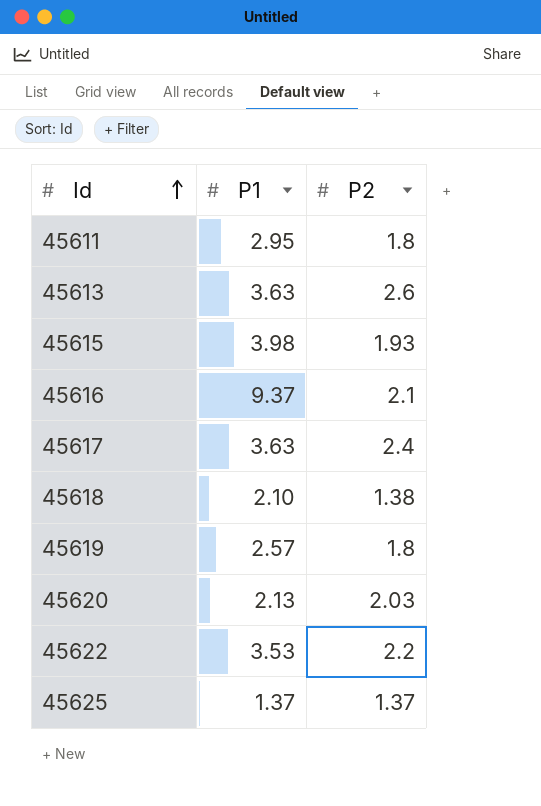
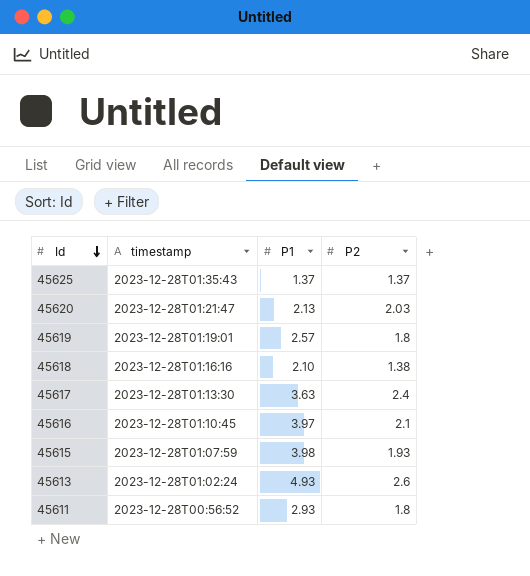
row order: Id ascending -> Id descending
column timestamp | position: none -> 2
row 45622: 3.53 | 2.2 -> none
45616 | P1: 9.37 -> 3.97
45613 | P1: 3.63 -> 4.93
45611 | P1: 2.95 -> 2.93

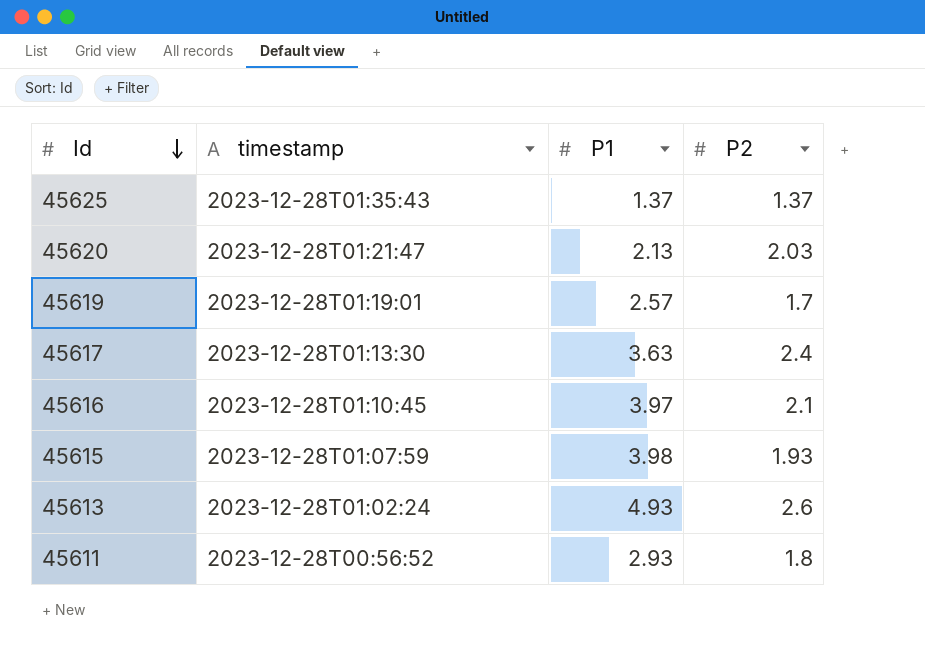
row 45618: 2023-12-28T01:16:16 | 2.10 | 1.38 -> none
45619 | P2: 1.8 -> 1.7

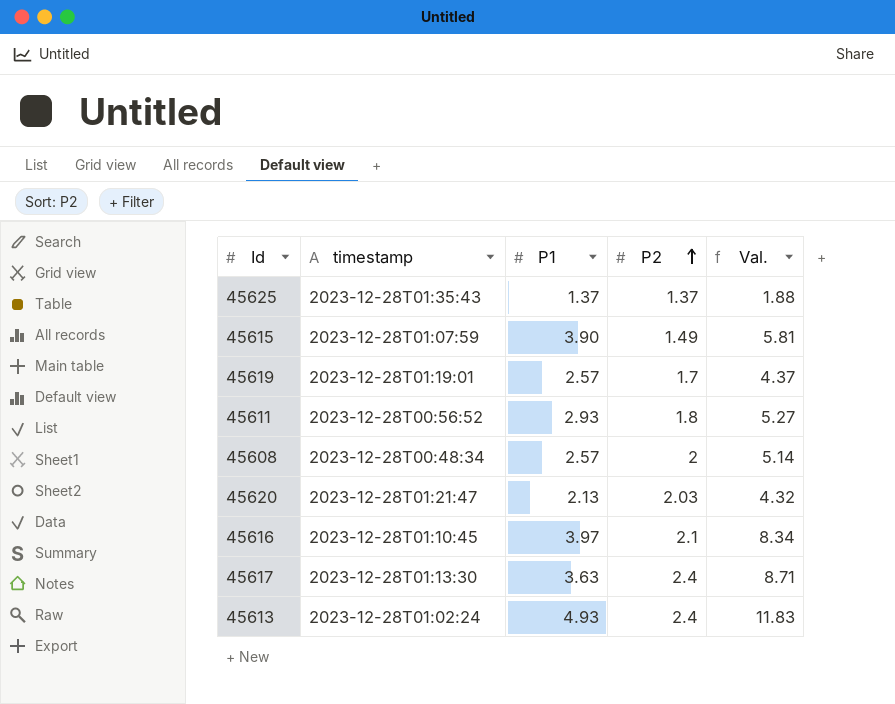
row order: Id descending -> P2 ascending
column Val. | formula: none -> [P1] * [P2]
45615 | P1: 3.98 -> 3.90
45615 | P2: 1.93 -> 1.49
row 45608: none -> 2023-12-28T00:48:34 | 2.57 | 2 | 5.14
45613 | P2: 2.6 -> 2.4

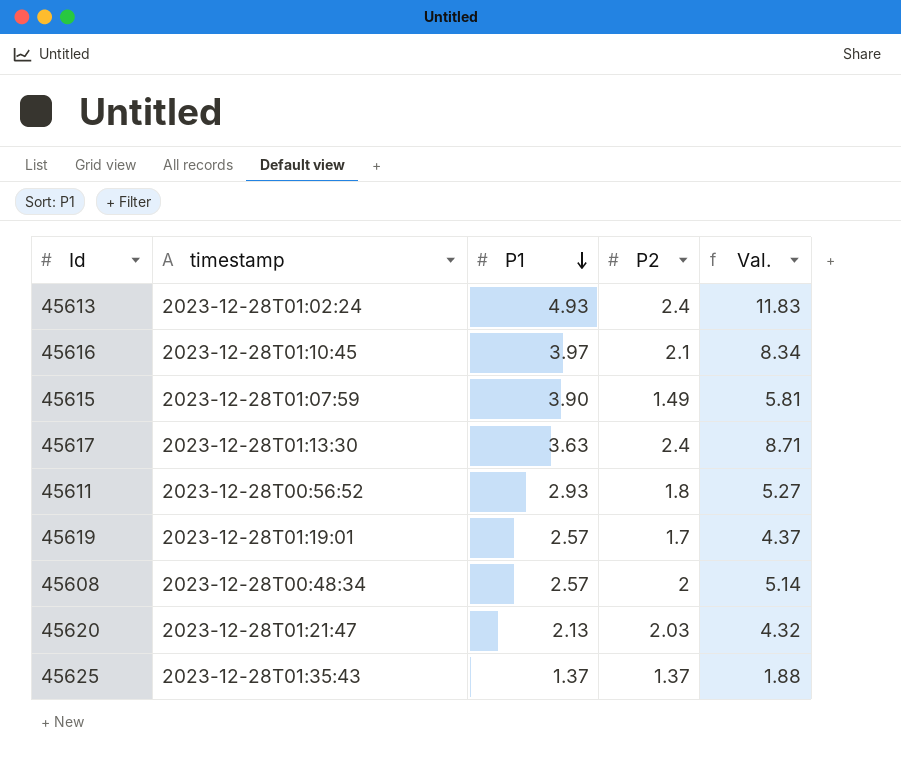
row order: P2 ascending -> P1 descending

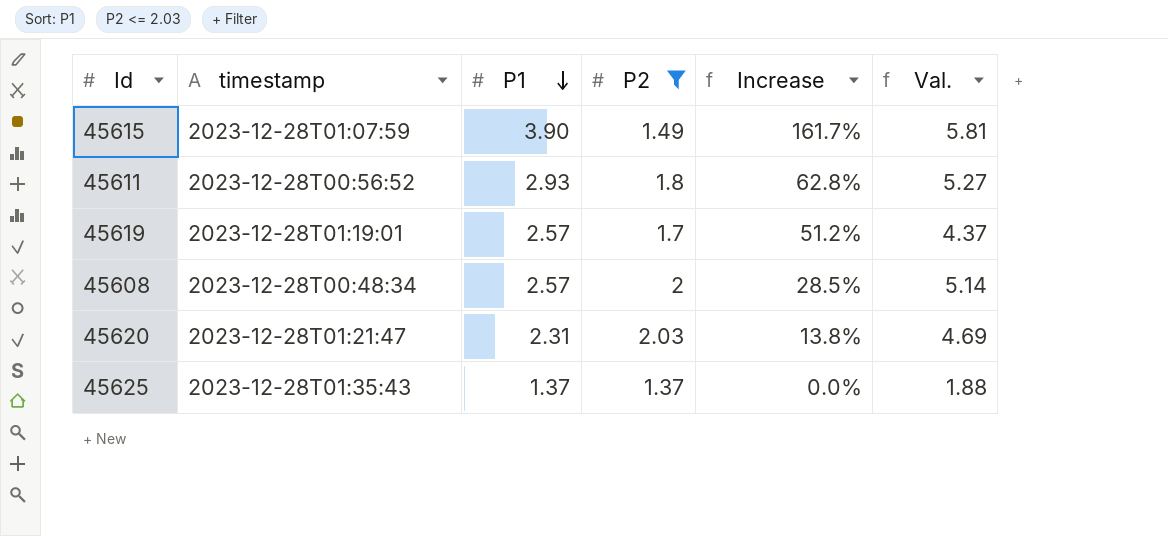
filter: none -> P2 <= 2.03
column Increase | formula: none -> ([P1] - [P2]) / [P2]
45620 | P1: 2.13 -> 2.31
45620 | Val.: 4.32 -> 4.69

